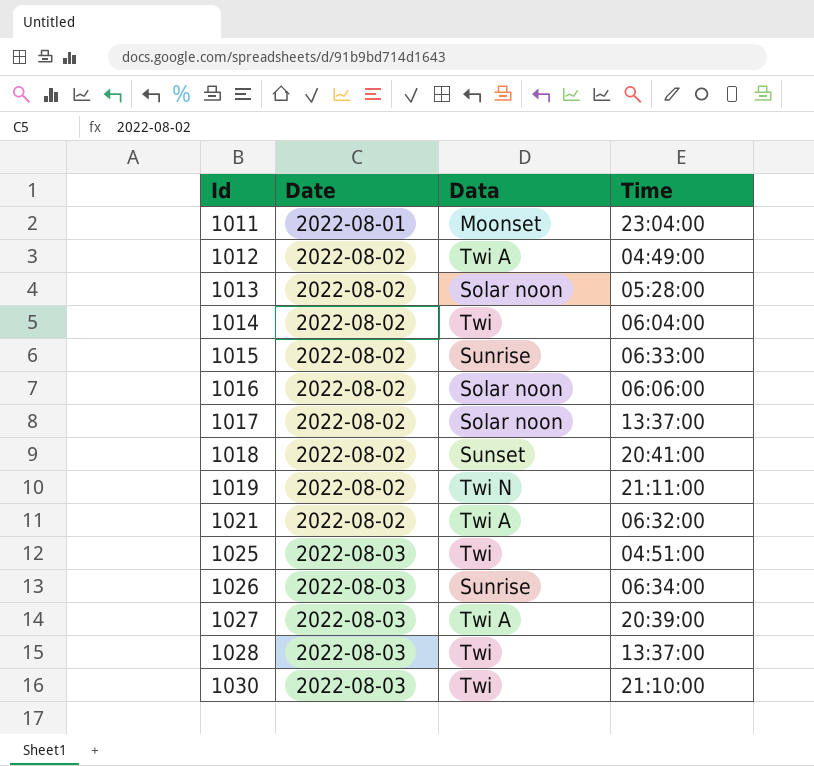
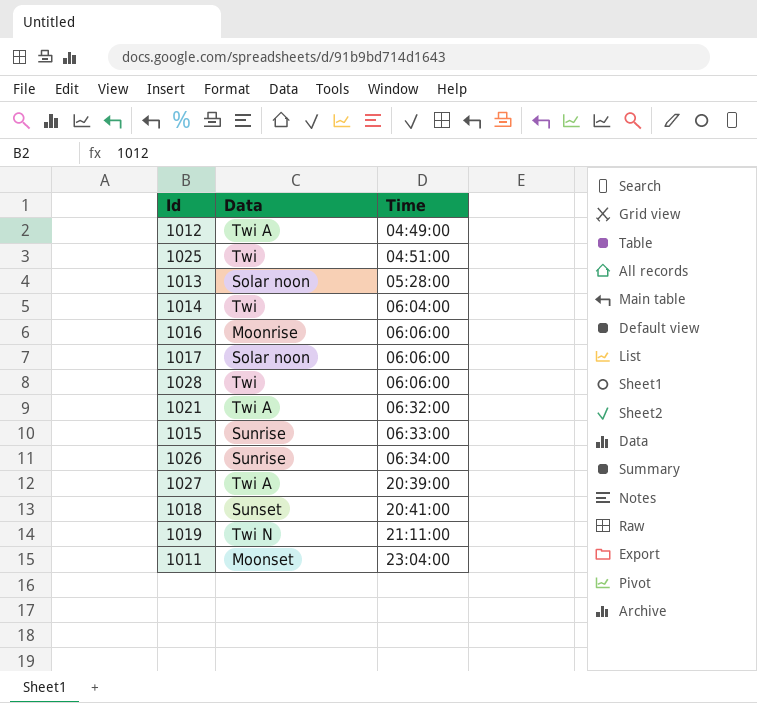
row order: Id ascending -> Time ascending
column Date | position: 2 -> none
row 1030: 2022-08-03 | Twi | 21:10:00 -> none
1016 | Data: Solar noon -> Moonrise
1017 | Time: 13:37:00 -> 06:06:00
1028 | Time: 13:37:00 -> 06:06:00

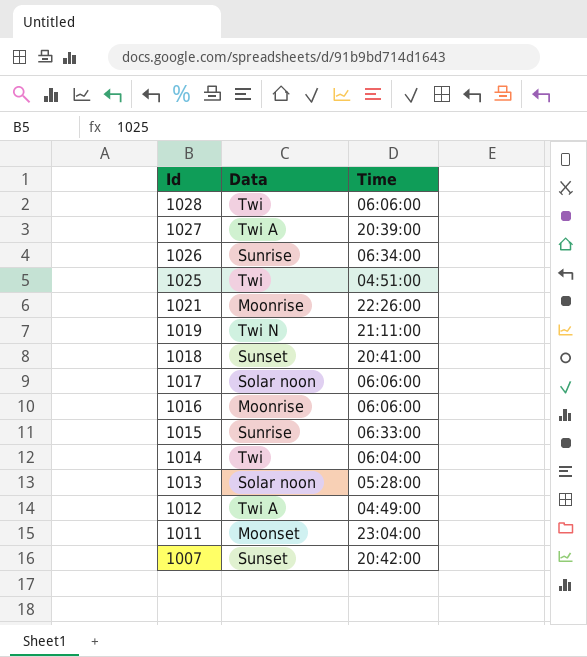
row order: Time ascending -> Id descending
1021 | Data: Twi A -> Moonrise
1021 | Time: 06:32:00 -> 22:26:00
row 1007: none -> Sunset | 20:42:00

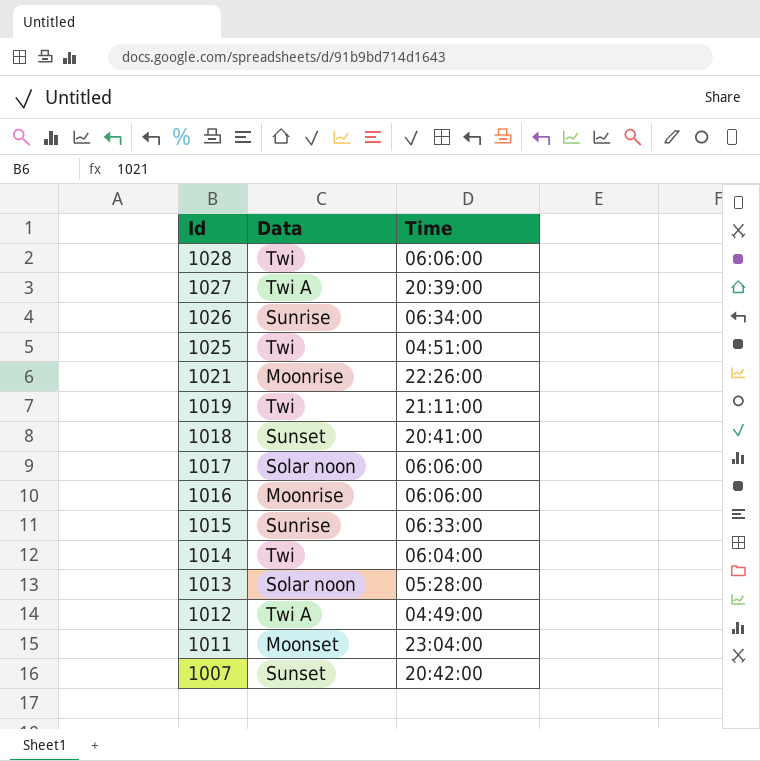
1019 | Data: Twi N -> Twi

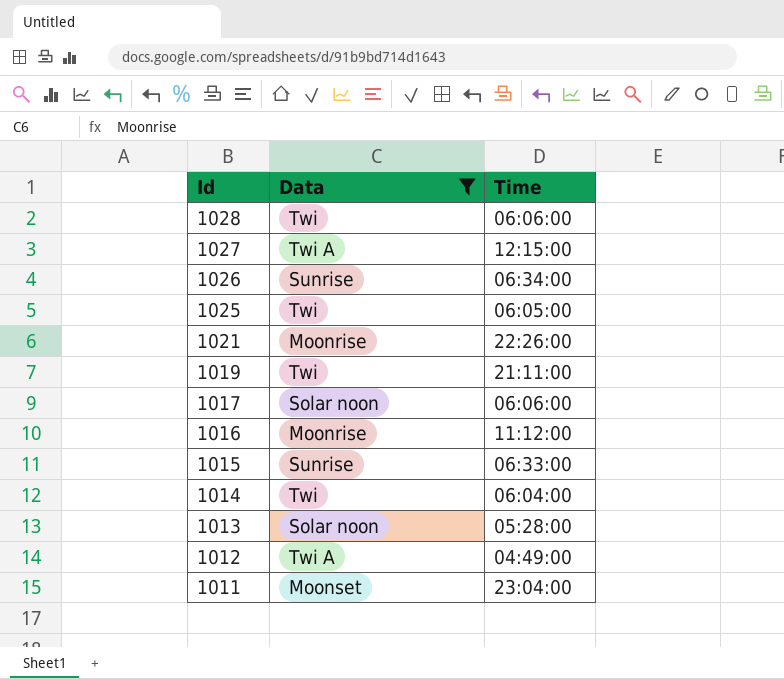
filter: none -> Data != Sunset
1027 | Time: 20:39:00 -> 12:15:00
1025 | Time: 04:51:00 -> 06:05:00
1016 | Time: 06:06:00 -> 11:12:00

